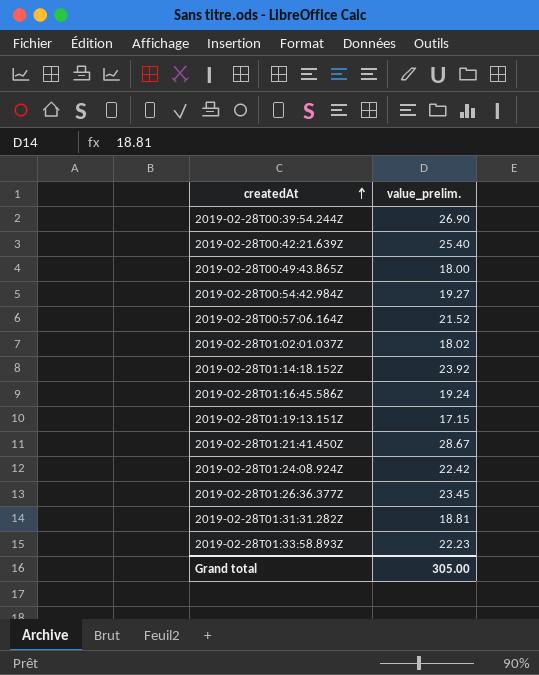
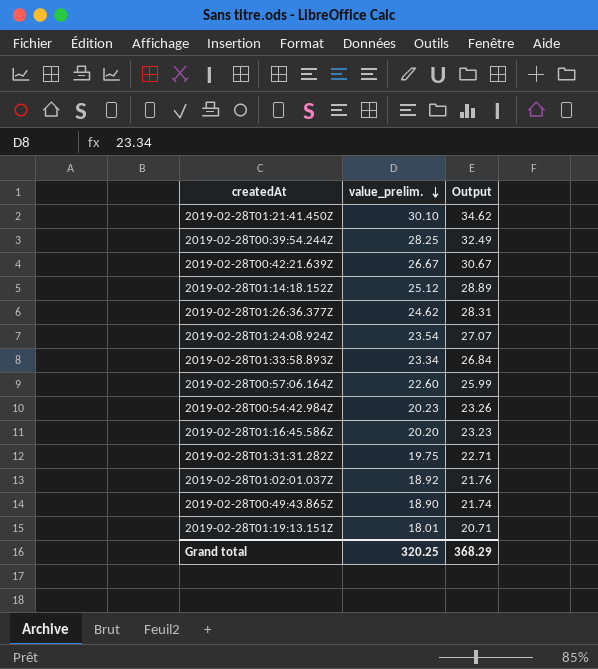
row order: createdAt ascending -> value_prelim. descending
column Output | formula: none -> [value_prelim.] * 1.15
2019-02-28T01:21:41.450Z | value_prelim.: 28.67 -> 30.10
2019-02-28T00:39:54.244Z | value_prelim.: 26.90 -> 28.25
2019-02-28T00:42:21.639Z | value_prelim.: 25.40 -> 26.67
2019-02-28T01:14:18.152Z | value_prelim.: 23.92 -> 25.12
2019-02-28T01:26:36.377Z | value_prelim.: 23.45 -> 24.62
2019-02-28T01:24:08.924Z | value_prelim.: 22.42 -> 23.54
2019-02-28T01:33:58.893Z | value_prelim.: 22.23 -> 23.34
2019-02-28T00:57:06.164Z | value_prelim.: 21.52 -> 22.60
2019-02-28T00:54:42.984Z | value_prelim.: 19.27 -> 20.23
2019-02-28T01:16:45.586Z | value_prelim.: 19.24 -> 20.20
2019-02-28T01:31:31.282Z | value_prelim.: 18.81 -> 19.75
2019-02-28T01:02:01.037Z | value_prelim.: 18.02 -> 18.92
2019-02-28T00:49:43.865Z | value_prelim.: 18.00 -> 18.90
2019-02-28T01:19:13.151Z | value_prelim.: 17.15 -> 18.01
Grand total | value_prelim.: 305.00 -> 320.25

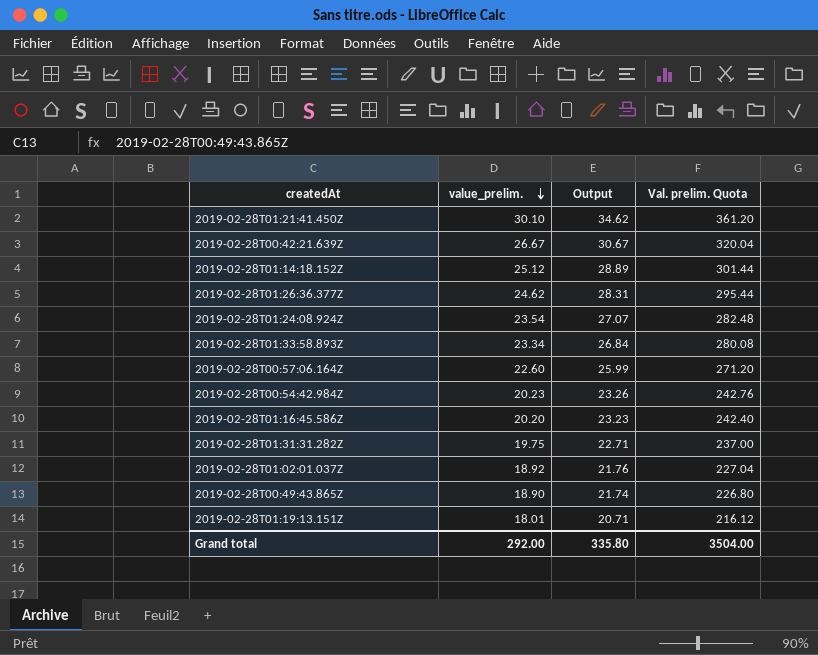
column Val. prelim. Quota | formula: none -> [value_prelim.] * 12
row 2019-02-28T00:39:54.244Z: 28.25 | 32.49 -> none
Grand total | value_prelim.: 320.25 -> 292.00
Grand total | Output: 368.29 -> 335.80

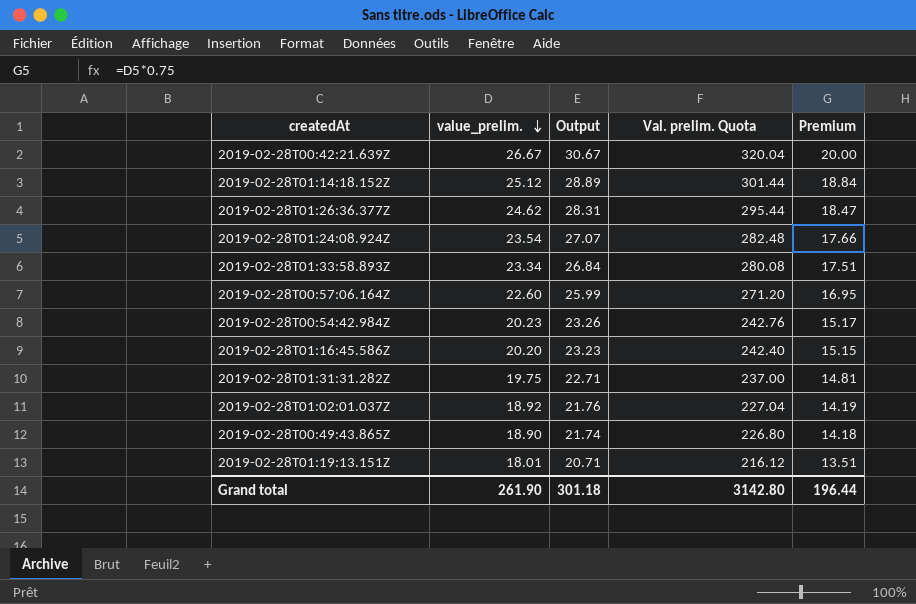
column Premium | formula: none -> [value_prelim.] * 0.75
row 2019-02-28T01:21:41.450Z: 30.10 | 34.62 | 361.20 -> none
Grand total | value_prelim.: 292.00 -> 261.90
Grand total | Output: 335.80 -> 301.18
Grand total | Val. prelim. Quota: 3504.00 -> 3142.80

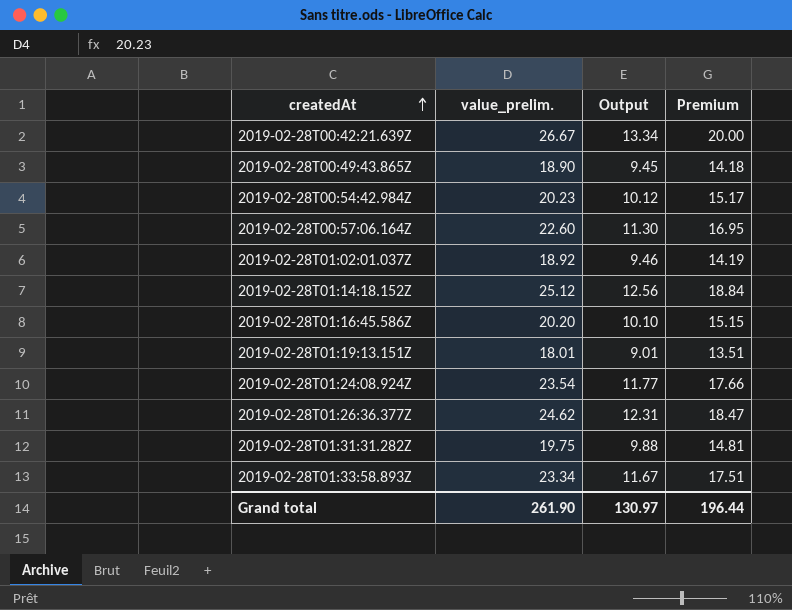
row order: value_prelim. descending -> createdAt ascending
column Val. prelim. Quota | formula: [value_prelim.] * 12 -> none
column Output | formula: [value_prelim.] * 1.15 -> [value_prelim.] * 0.5
Grand total | Output: 301.18 -> 130.97

